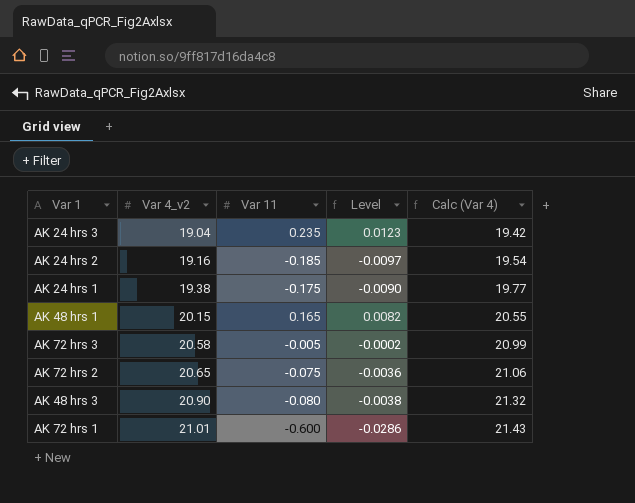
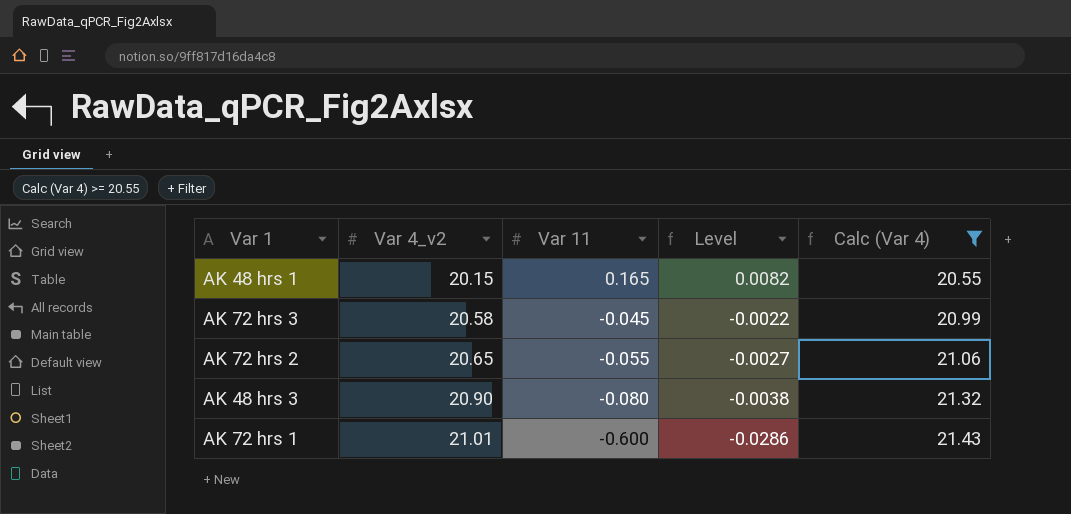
filter: none -> Calc (Var 4) >= 20.55
AK 72 hrs 3 | Var 11: -0.005 -> -0.045
AK 72 hrs 3 | Level: -0.0002 -> -0.0022
AK 72 hrs 2 | Var 11: -0.075 -> -0.055
AK 72 hrs 2 | Level: -0.0036 -> -0.0027

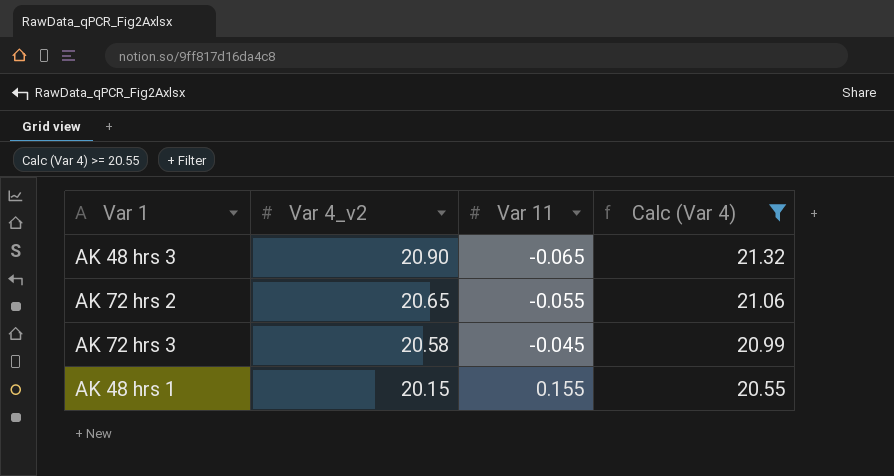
row order: Var 4_v2 ascending -> Var 4_v2 descending
column Level | formula: [Var 11] / [Var 4_v2] -> none
row AK 72 hrs 1: 21.01 | -0.600 | -0.0286 | 21.43 -> none
AK 48 hrs 3 | Var 11: -0.080 -> -0.065
AK 48 hrs 1 | Var 11: 0.165 -> 0.155

